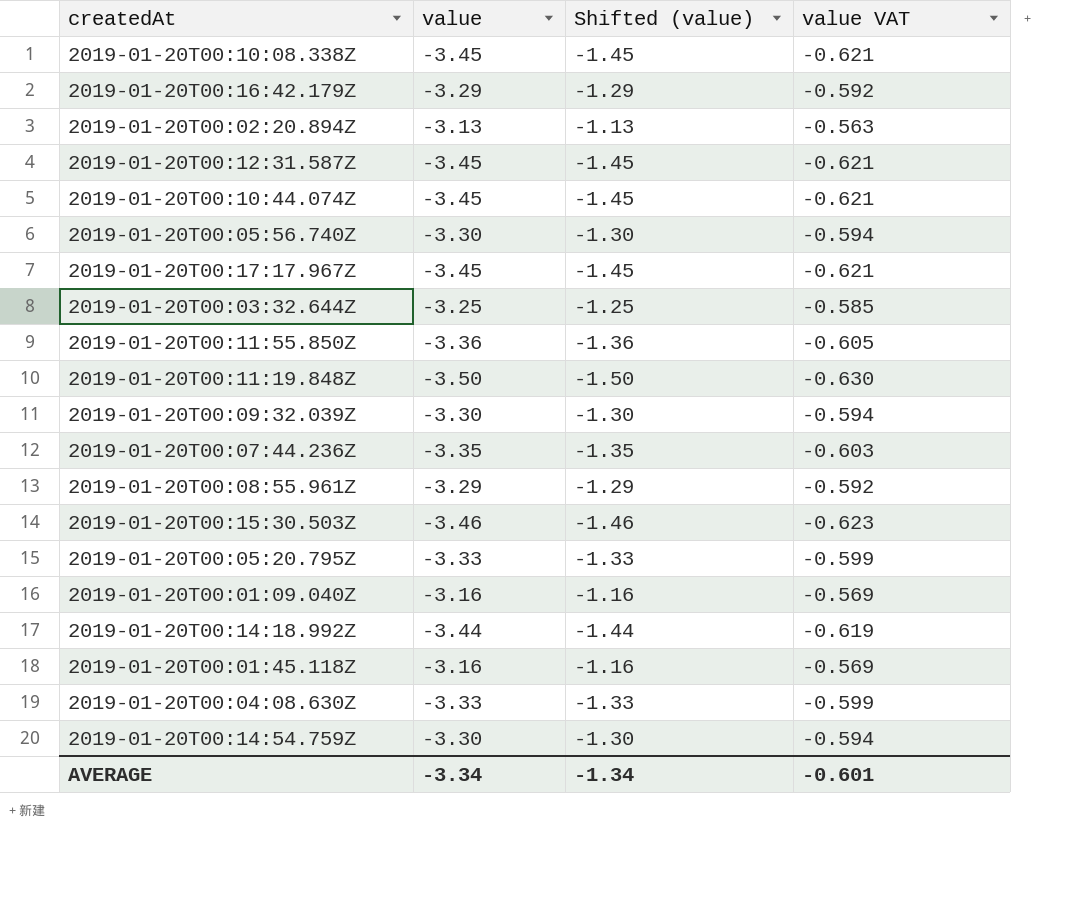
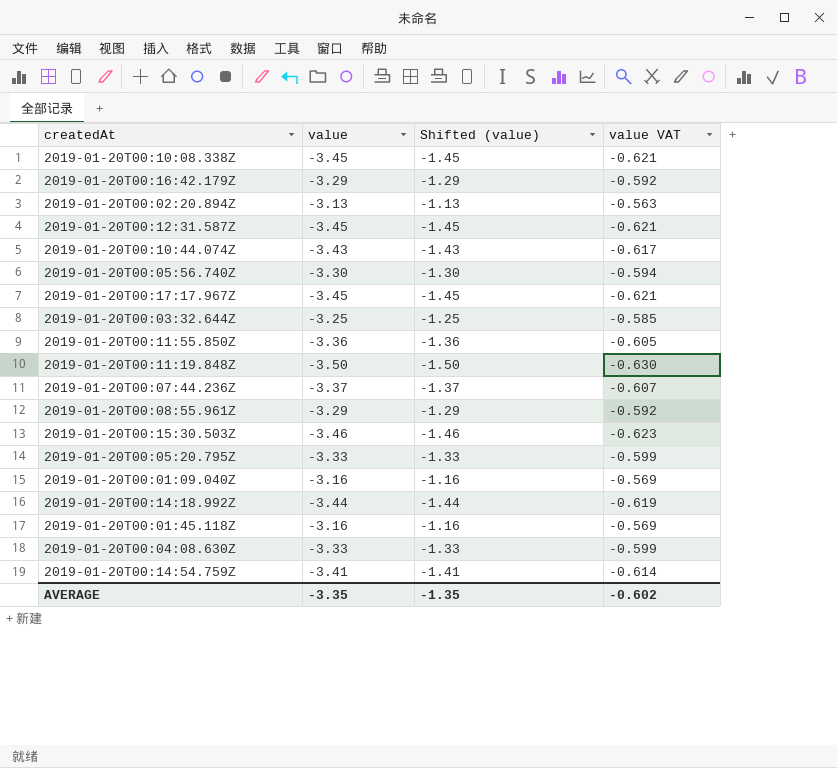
row 2019-01-20T00:09:32.039Z: -3.30 | -1.30 | -0.594 -> none
2019-01-20T00:10:44.074Z | value: -3.45 -> -3.43
2019-01-20T00:10:44.074Z | Shifted (value): -1.45 -> -1.43
2019-01-20T00:10:44.074Z | value VAT: -0.621 -> -0.617
2019-01-20T00:07:44.236Z | value: -3.35 -> -3.37
2019-01-20T00:07:44.236Z | Shifted (value): -1.35 -> -1.37
2019-01-20T00:07:44.236Z | value VAT: -0.603 -> -0.607
2019-01-20T00:14:54.759Z | value: -3.30 -> -3.41
2019-01-20T00:14:54.759Z | Shifted (value): -1.30 -> -1.41
2019-01-20T00:14:54.759Z | value VAT: -0.594 -> -0.614
AVERAGE | value: -3.34 -> -3.35
AVERAGE | Shifted (value): -1.34 -> -1.35
AVERAGE | value VAT: -0.601 -> -0.602

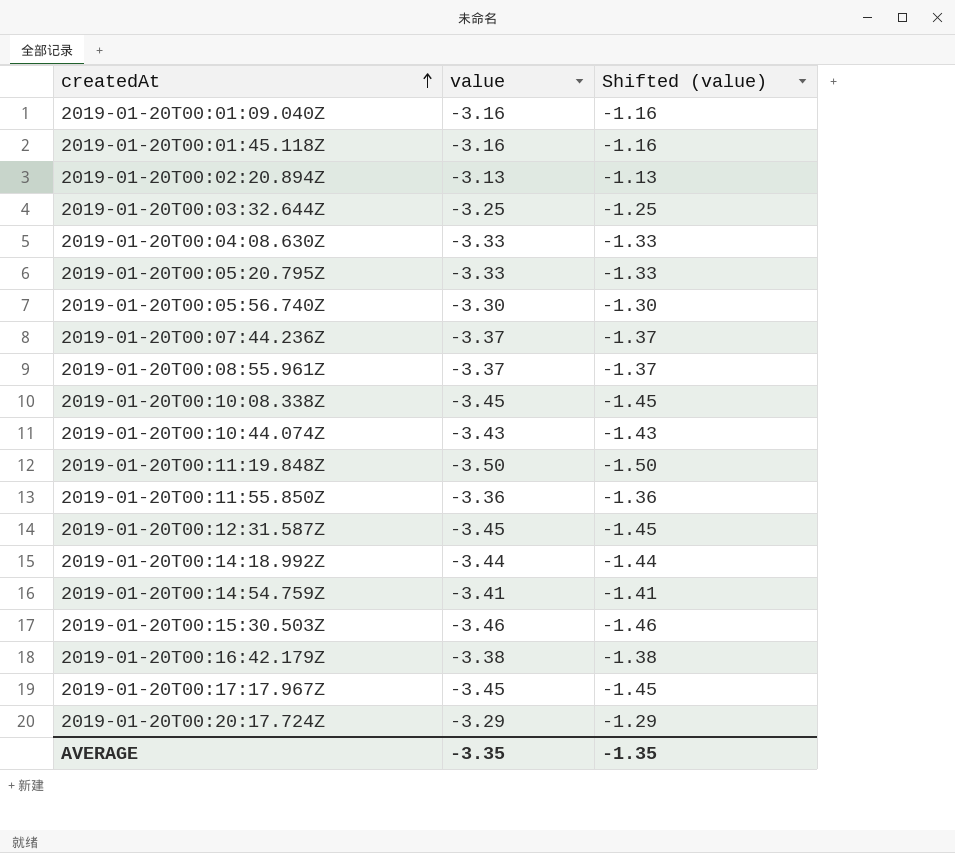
row order: none -> createdAt ascending
column value VAT | formula: [value] * 0.18 -> none
2019-01-20T00:08:55.961Z | value: -3.29 -> -3.37
2019-01-20T00:08:55.961Z | Shifted (value): -1.29 -> -1.37
2019-01-20T00:16:42.179Z | value: -3.29 -> -3.38
2019-01-20T00:16:42.179Z | Shifted (value): -1.29 -> -1.38
row 2019-01-20T00:20:17.724Z: none -> -3.29 | -1.29

